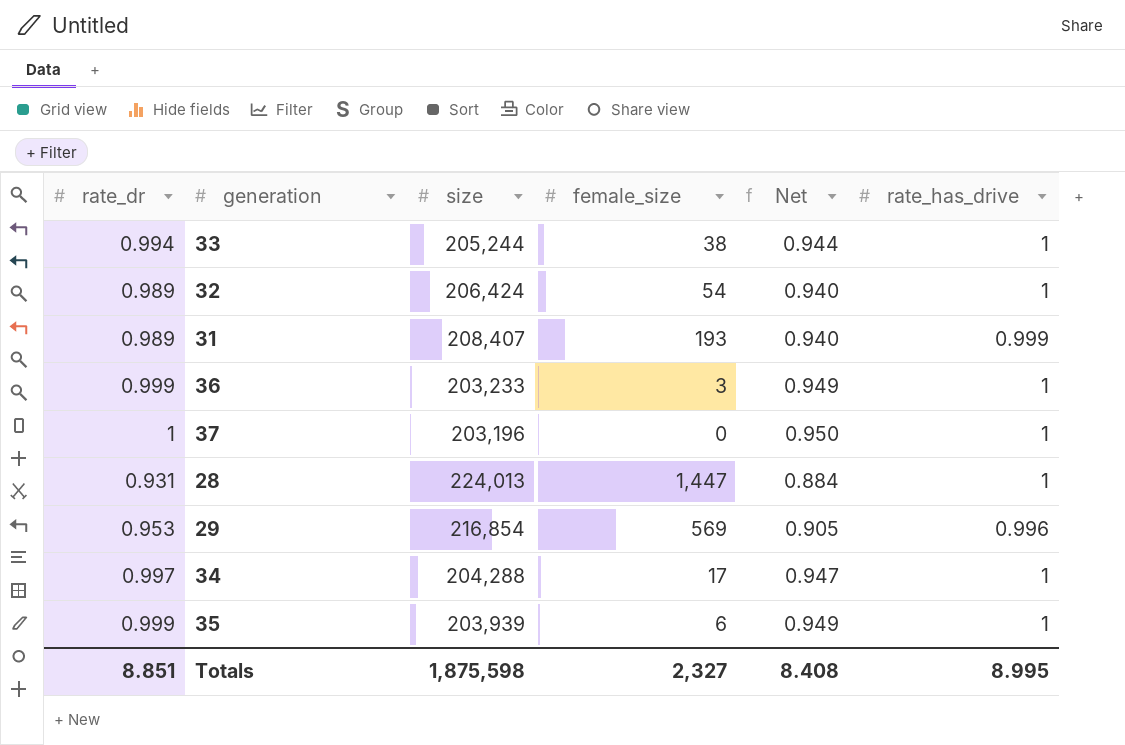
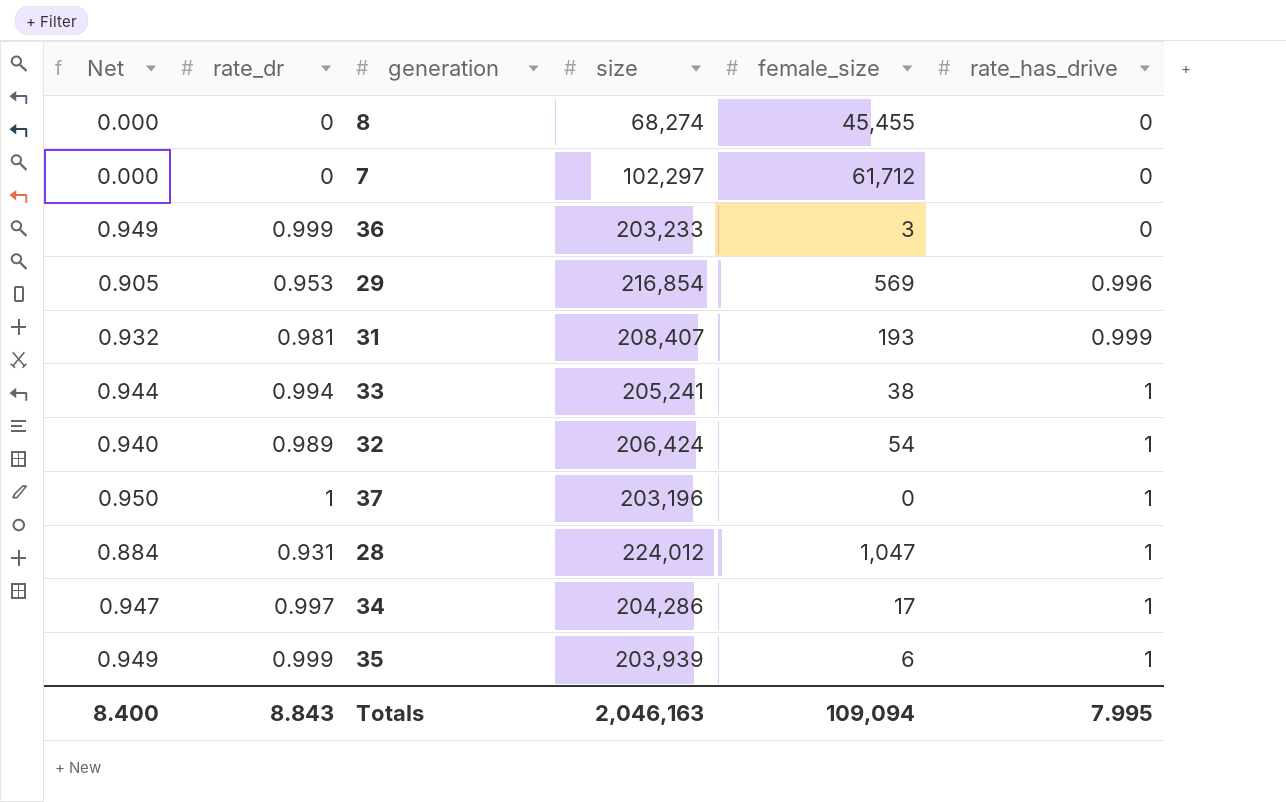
row order: none -> rate_has_drive ascending
column Net | position: 5 -> 1
row 8: none -> 0.000 | 0 | 68,274 | 45,455 | 0
row 7: none -> 0.000 | 0 | 102,297 | 61,712 | 0
36 | rate_has_drive: 1 -> 0
31 | Net: 0.940 -> 0.932
31 | rate_dr: 0.989 -> 0.981
33 | size: 205,244 -> 205,241
28 | size: 224,013 -> 224,012
28 | female_size: 1,447 -> 1,047
34 | size: 204,288 -> 204,286
Totals | Net: 8.408 -> 8.400
Totals | rate_dr: 8.851 -> 8.843
Totals | size: 1,875,598 -> 2,046,163
Totals | female_size: 2,327 -> 109,094
Totals | rate_has_drive: 8.995 -> 7.995

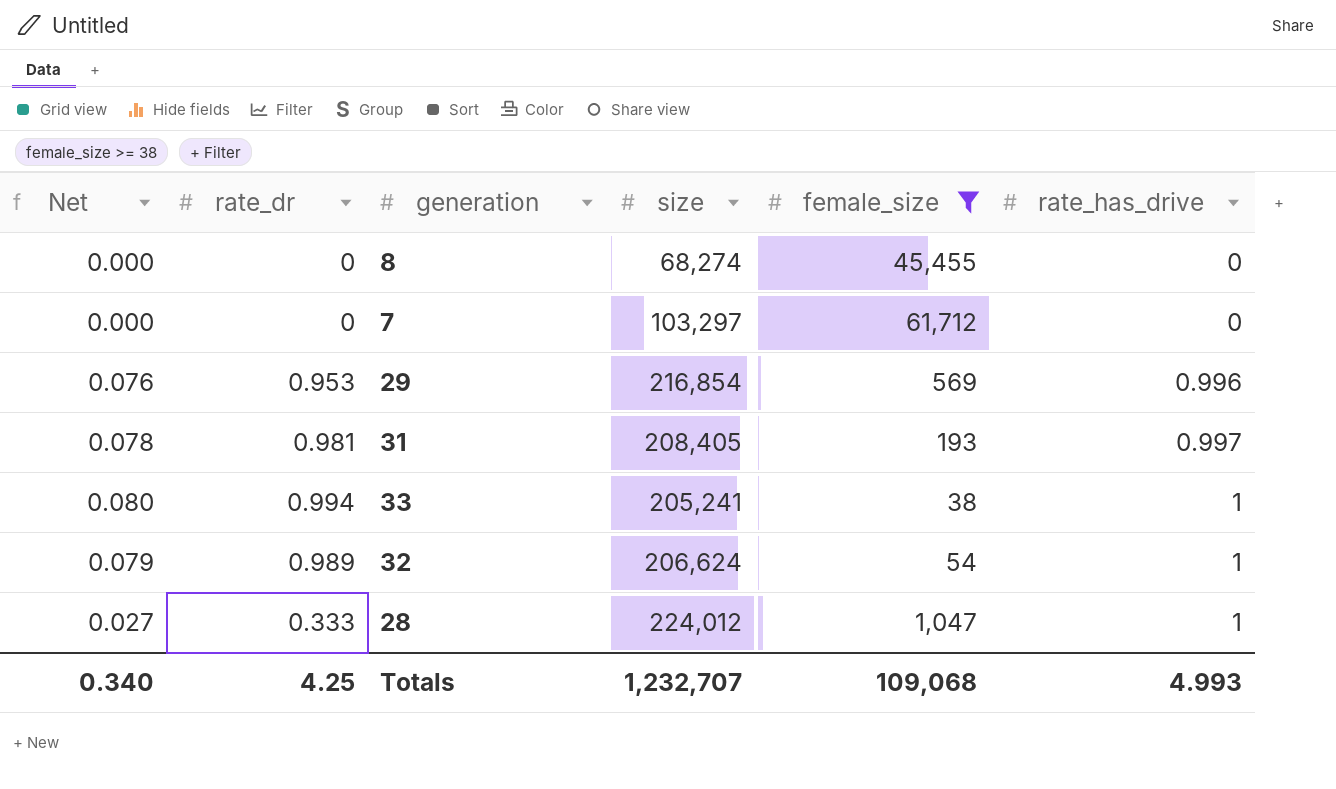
filter: none -> female_size >= 38
column Net | formula: [rate_dr] * 0.95 -> [rate_dr] * 0.08
7 | size: 102,297 -> 103,297
31 | size: 208,407 -> 208,405
31 | rate_has_drive: 0.999 -> 0.997
32 | size: 206,424 -> 206,624
28 | rate_dr: 0.931 -> 0.333
Totals | Net: 8.400 -> 0.340
Totals | rate_dr: 8.843 -> 4.25
Totals | size: 2,046,163 -> 1,232,707
Totals | female_size: 109,094 -> 109,068
Totals | rate_has_drive: 7.995 -> 4.993

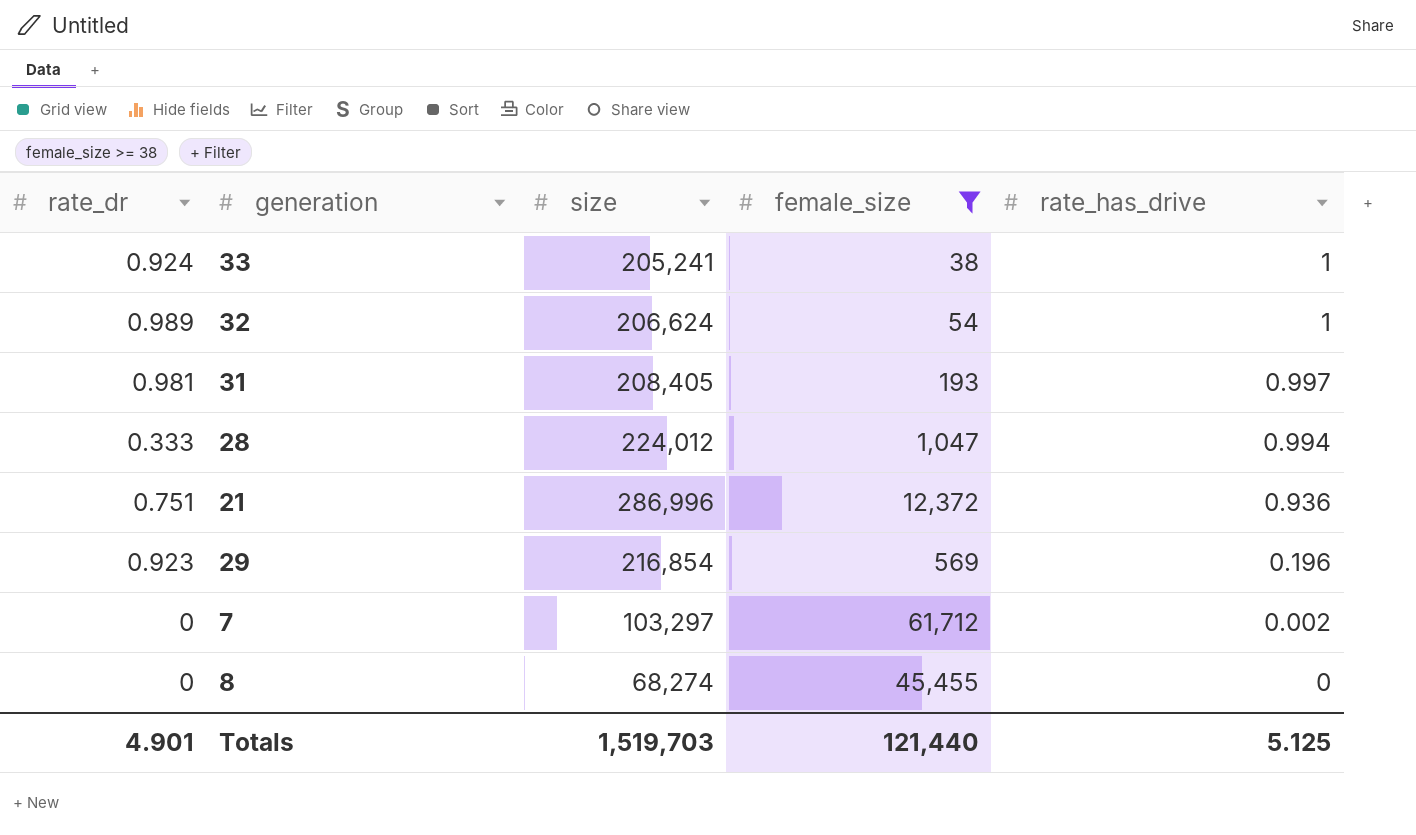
row order: rate_has_drive ascending -> rate_has_drive descending
column Net | formula: [rate_dr] * 0.08 -> none
33 | rate_dr: 0.994 -> 0.924
28 | rate_has_drive: 1 -> 0.994
row 21: none -> 0.751 | 286,996 | 12,372 | 0.936
29 | rate_dr: 0.953 -> 0.923
29 | rate_has_drive: 0.996 -> 0.196
7 | rate_has_drive: 0 -> 0.002
Totals | rate_dr: 4.25 -> 4.901
Totals | size: 1,232,707 -> 1,519,703
Totals | female_size: 109,068 -> 121,440
Totals | rate_has_drive: 4.993 -> 5.125

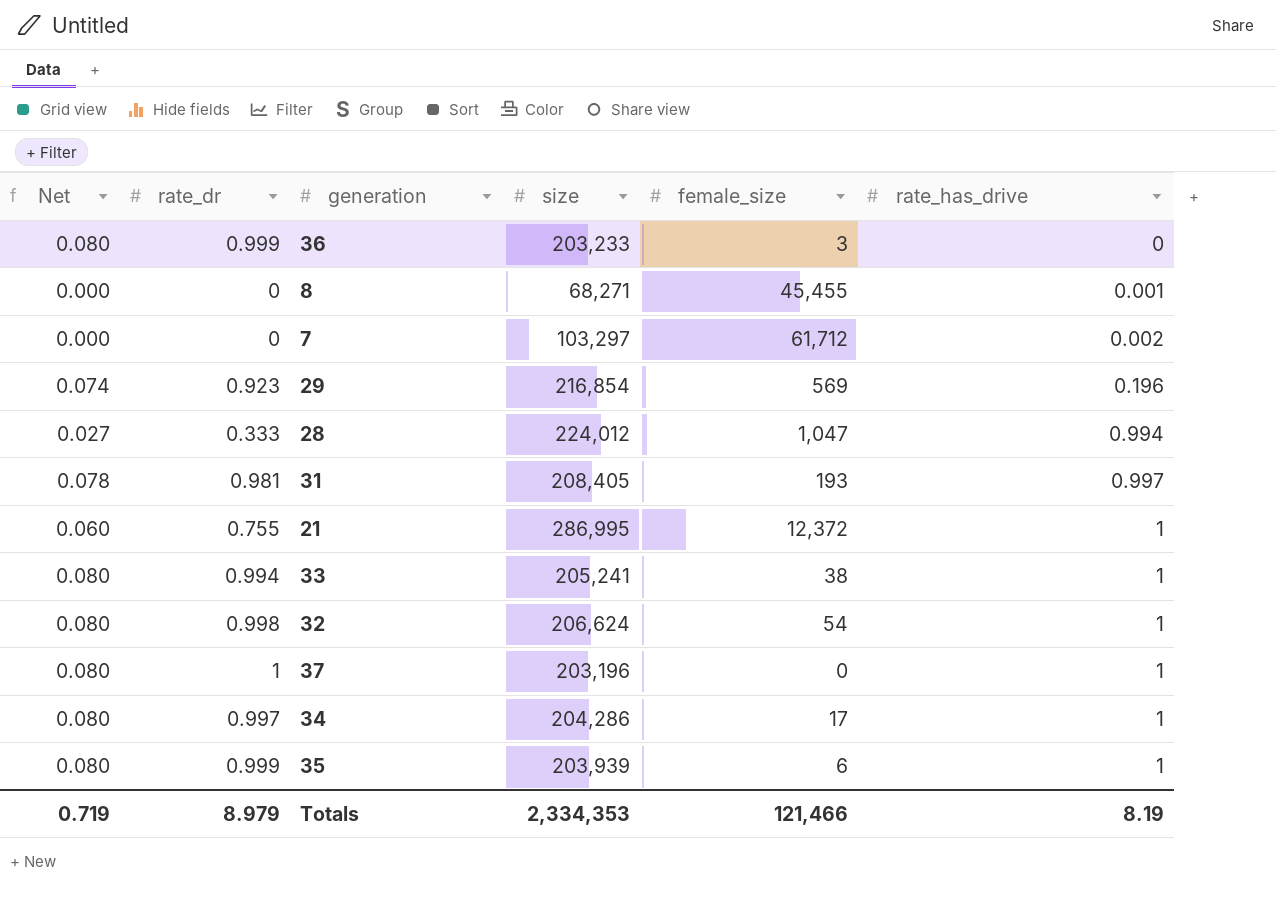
filter: female_size >= 38 -> none
row order: rate_has_drive descending -> rate_has_drive ascending
column Net | formula: none -> [rate_dr] * 0.08
8 | size: 68,274 -> 68,271
8 | rate_has_drive: 0 -> 0.001
21 | rate_dr: 0.751 -> 0.755
21 | size: 286,996 -> 286,995
21 | rate_has_drive: 0.936 -> 1
33 | rate_dr: 0.924 -> 0.994
32 | rate_dr: 0.989 -> 0.998
Totals | rate_dr: 4.901 -> 8.979
Totals | size: 1,519,703 -> 2,334,353
Totals | female_size: 121,440 -> 121,466
Totals | rate_has_drive: 5.125 -> 8.19

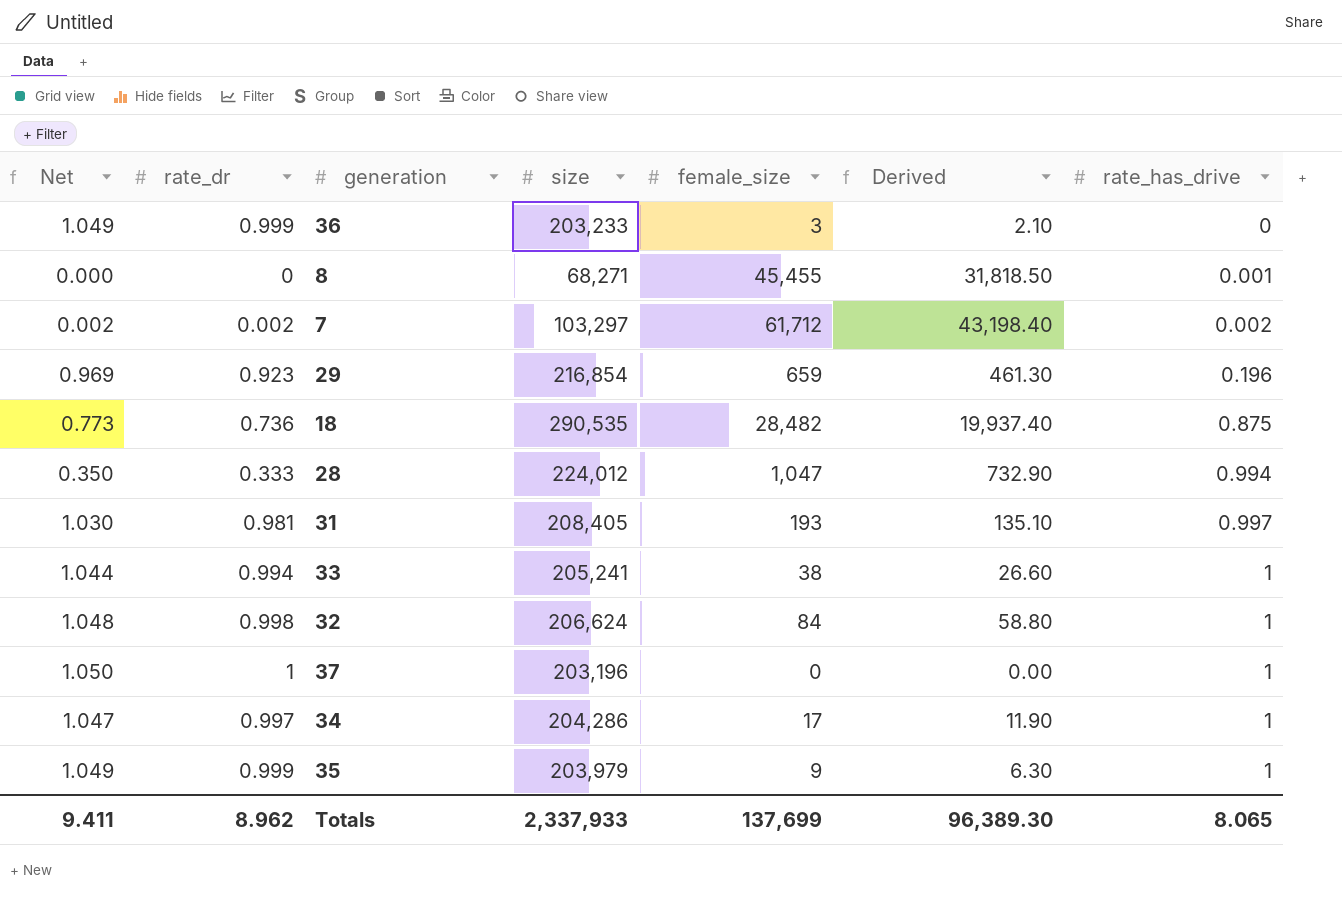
column Net | formula: [rate_dr] * 0.08 -> [rate_dr] * 1.05
column Derived | formula: none -> [female_size] * 0.7
row 21: 0.060 | 0.755 | 286,995 | 12,372 | 1 -> none
7 | rate_dr: 0 -> 0.002
29 | female_size: 569 -> 659
row 18: none -> 0.773 | 0.736 | 290,535 | 28,482 | 19,937.40 | 0.875
32 | female_size: 54 -> 84
35 | size: 203,939 -> 203,979
35 | female_size: 6 -> 9
Totals | Net: 0.719 -> 9.411
Totals | rate_dr: 8.979 -> 8.962
Totals | size: 2,334,353 -> 2,337,933
Totals | female_size: 121,466 -> 137,699
Totals | rate_has_drive: 8.19 -> 8.065

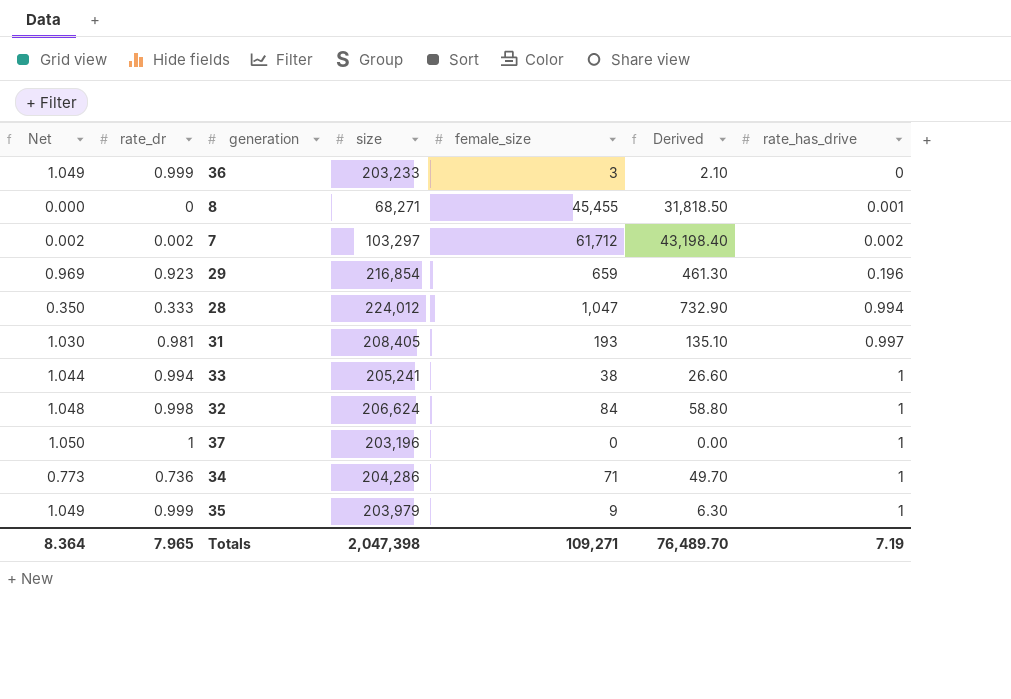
row 18: 0.773 | 0.736 | 290,535 | 28,482 | 19,937.40 | 0.875 -> none
34 | Net: 1.047 -> 0.773
34 | rate_dr: 0.997 -> 0.736
34 | female_size: 17 -> 71
34 | Derived: 11.90 -> 49.70
Totals | Net: 9.411 -> 8.364
Totals | rate_dr: 8.962 -> 7.965
Totals | size: 2,337,933 -> 2,047,398
Totals | female_size: 137,699 -> 109,271
Totals | Derived: 96,389.30 -> 76,489.70
Totals | rate_has_drive: 8.065 -> 7.19

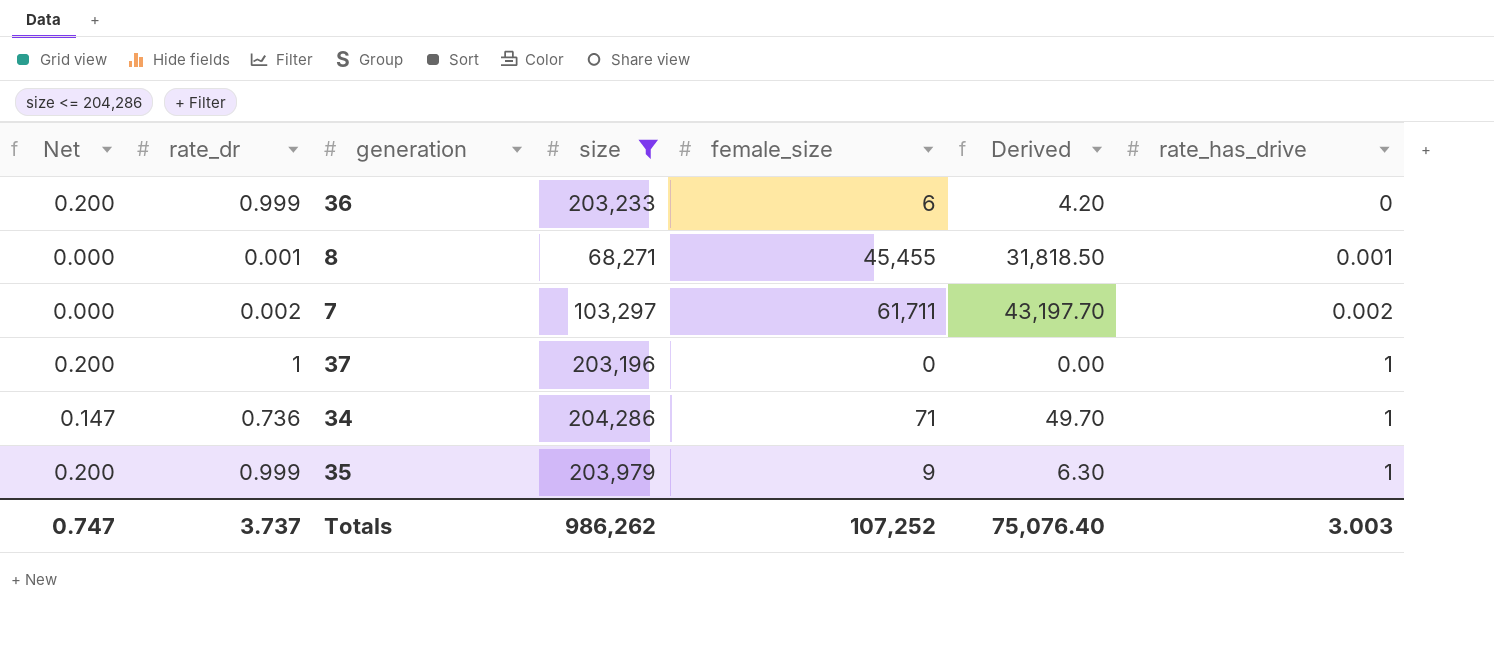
filter: none -> size <= 204,286
column Net | formula: [rate_dr] * 1.05 -> [rate_dr] * 0.2
36 | female_size: 3 -> 6
36 | Derived: 2.10 -> 4.20
8 | rate_dr: 0 -> 0.001
7 | female_size: 61,712 -> 61,711
7 | Derived: 43,198.40 -> 43,197.70
Totals | Net: 8.364 -> 0.747
Totals | rate_dr: 7.965 -> 3.737
Totals | size: 2,047,398 -> 986,262
Totals | female_size: 109,271 -> 107,252
Totals | Derived: 76,489.70 -> 75,076.40
Totals | rate_has_drive: 7.19 -> 3.003

